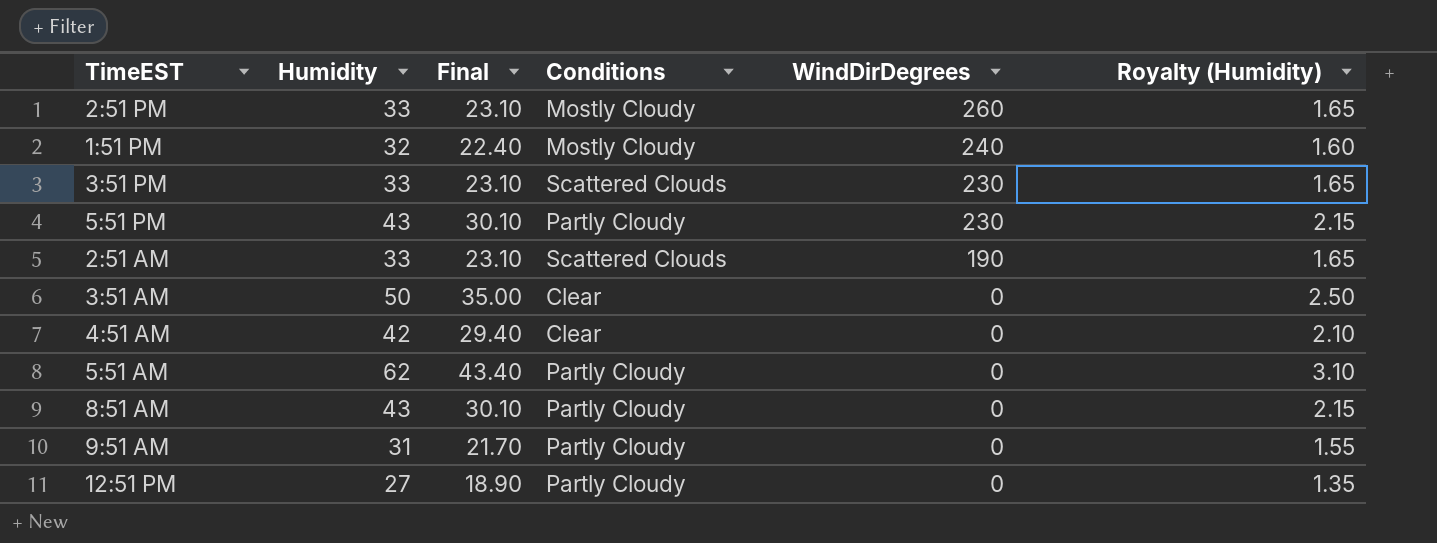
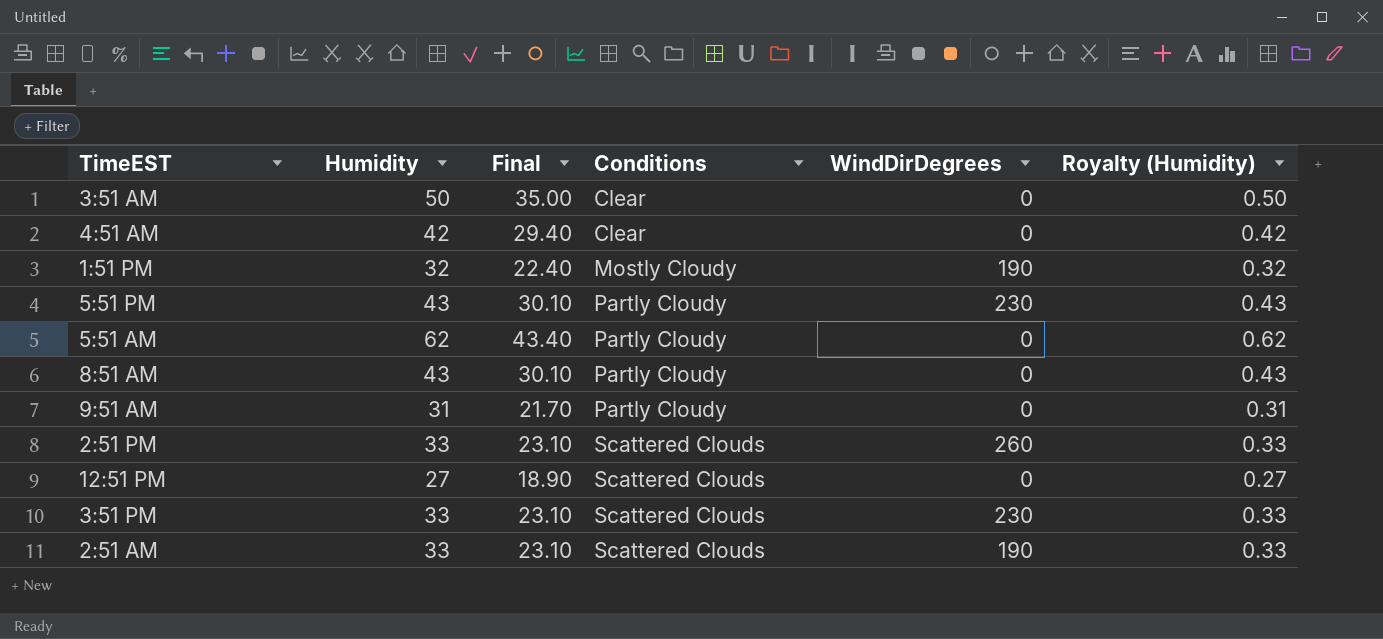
row order: WindDirDegrees descending -> Conditions ascending
column Royalty (Humidity) | formula: [Humidity] * 0.05 -> [Humidity] * 0.01
1:51 PM | WindDirDegrees: 240 -> 190
2:51 PM | Conditions: Mostly Cloudy -> Scattered Clouds
12:51 PM | Conditions: Partly Cloudy -> Scattered Clouds

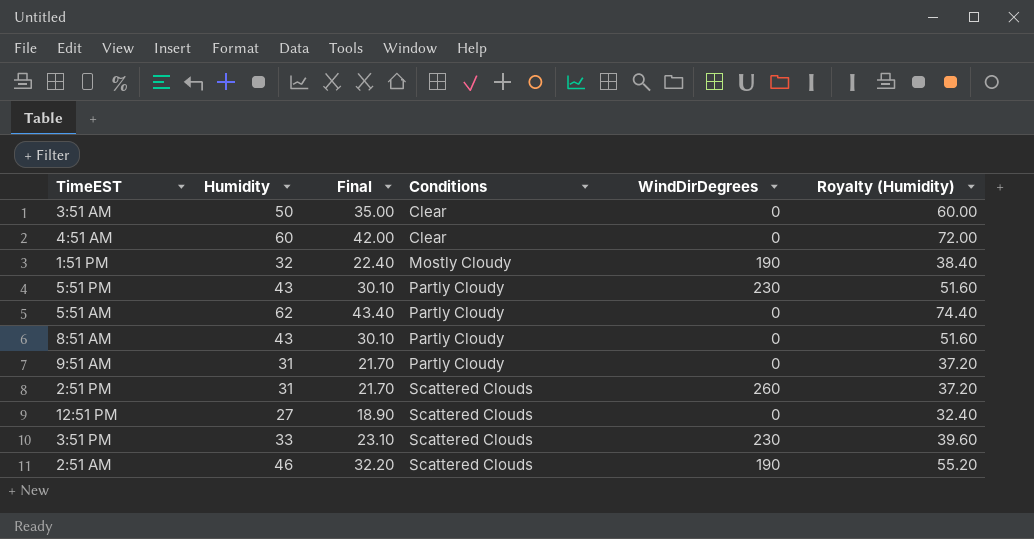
column Royalty (Humidity) | formula: [Humidity] * 0.01 -> [Humidity] * 1.2
4:51 AM | Humidity: 42 -> 60
4:51 AM | Final: 29.40 -> 42.00
2:51 PM | Humidity: 33 -> 31
2:51 PM | Final: 23.10 -> 21.70
2:51 AM | Humidity: 33 -> 46
2:51 AM | Final: 23.10 -> 32.20

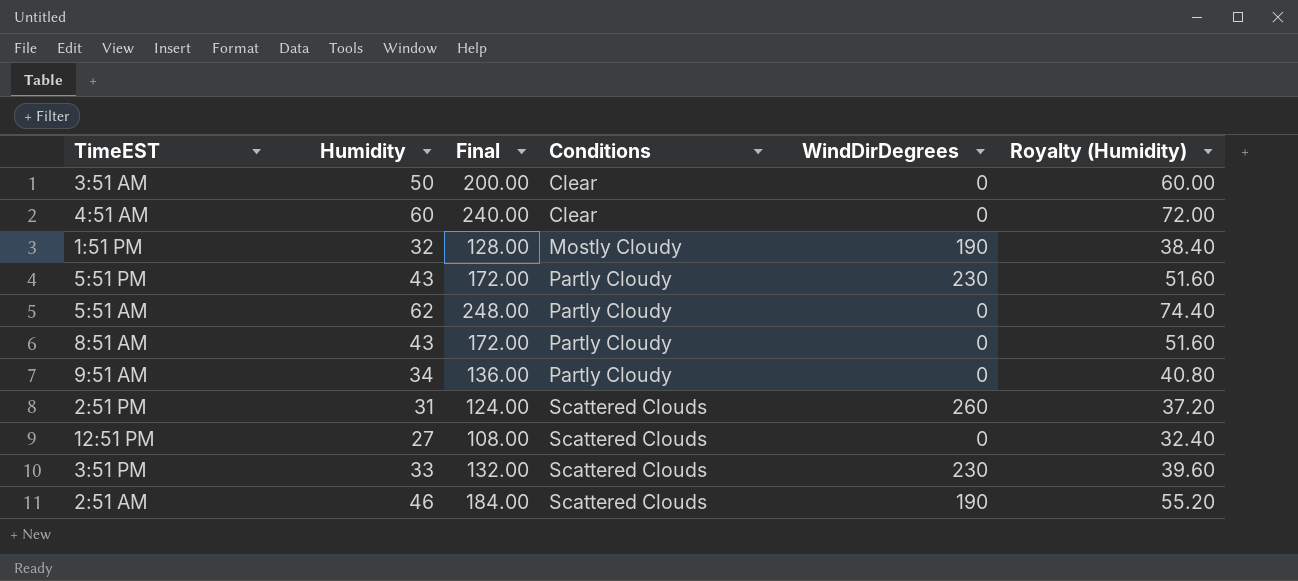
column Final | formula: [Humidity] * 0.7 -> [Humidity] * 4
9:51 AM | Humidity: 31 -> 34
9:51 AM | Royalty (Humidity): 37.20 -> 40.80

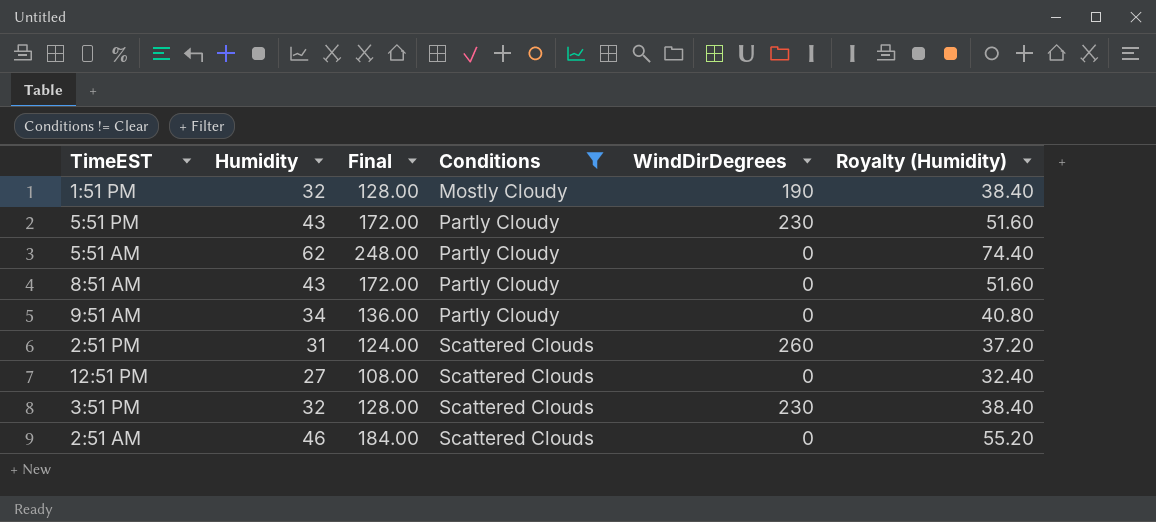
filter: none -> Conditions != Clear
3:51 PM | Humidity: 33 -> 32
3:51 PM | Final: 132.00 -> 128.00
3:51 PM | Royalty (Humidity): 39.60 -> 38.40
2:51 AM | WindDirDegrees: 190 -> 0

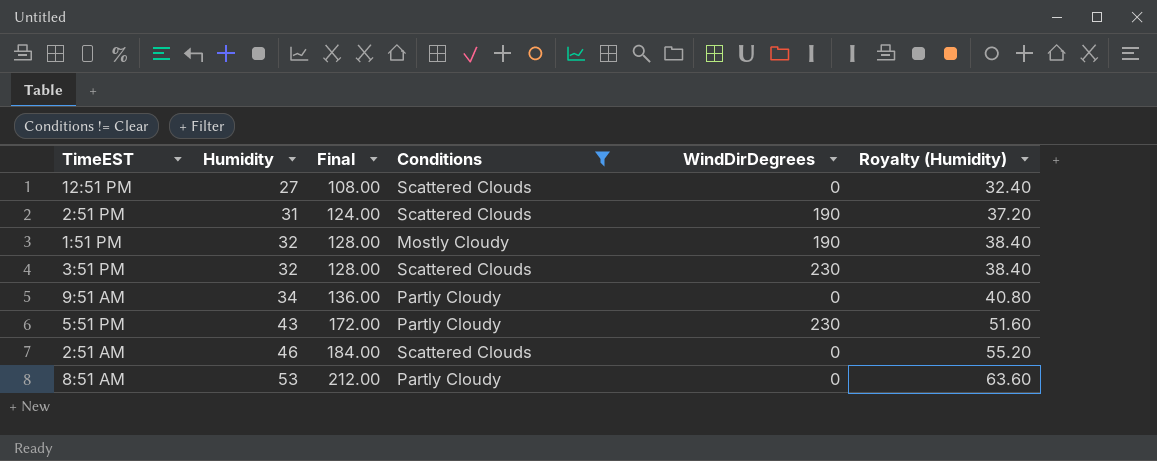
row order: Conditions ascending -> Humidity ascending
row 5:51 AM: 62 | 248.00 | Partly Cloudy | 0 | 74.40 -> none
2:51 PM | WindDirDegrees: 260 -> 190
8:51 AM | Humidity: 43 -> 53
8:51 AM | Final: 172.00 -> 212.00
8:51 AM | Royalty (Humidity): 51.60 -> 63.60

